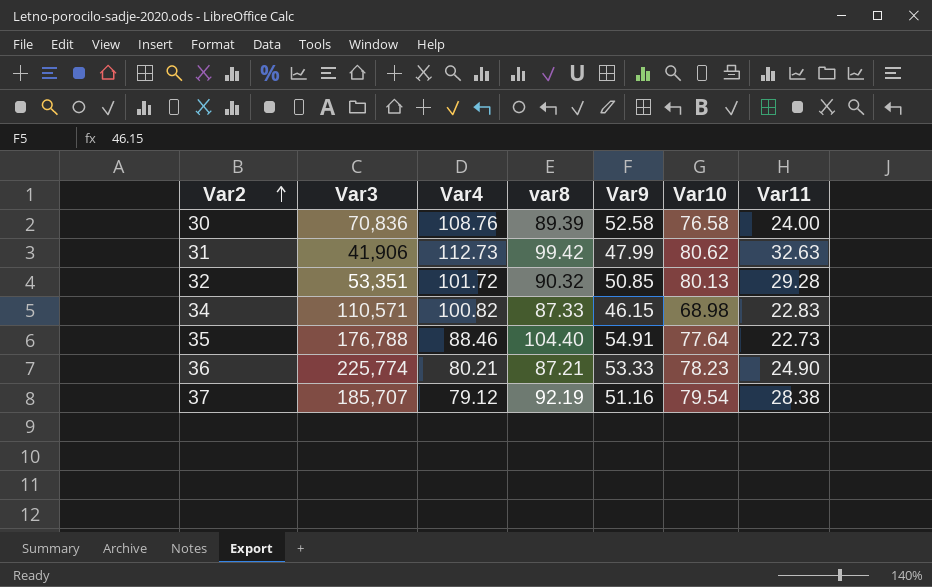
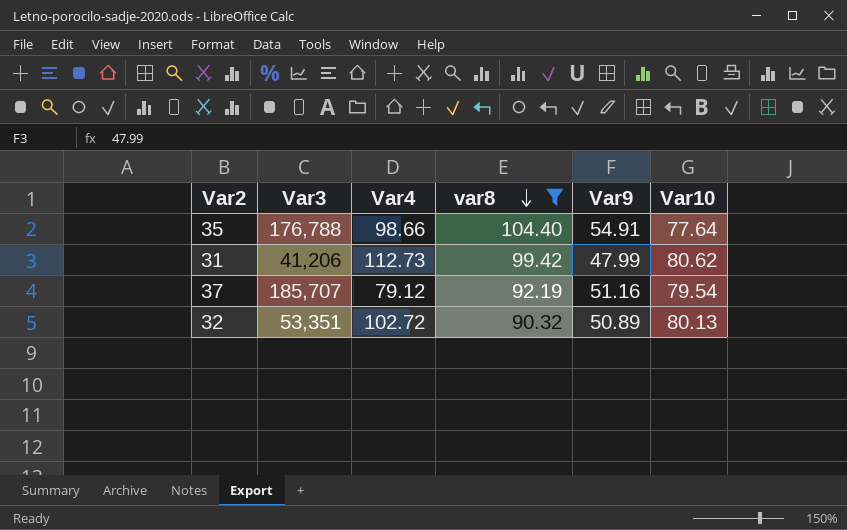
filter: none -> var8 >= 90.32
row order: Var2 ascending -> var8 descending
column Var11 | formula: [Var10] - [Var9] -> none
35 | Var4: 88.46 -> 98.66
31 | Var3: 41,906 -> 41,206
32 | Var4: 101.72 -> 102.72
32 | Var9: 50.85 -> 50.89

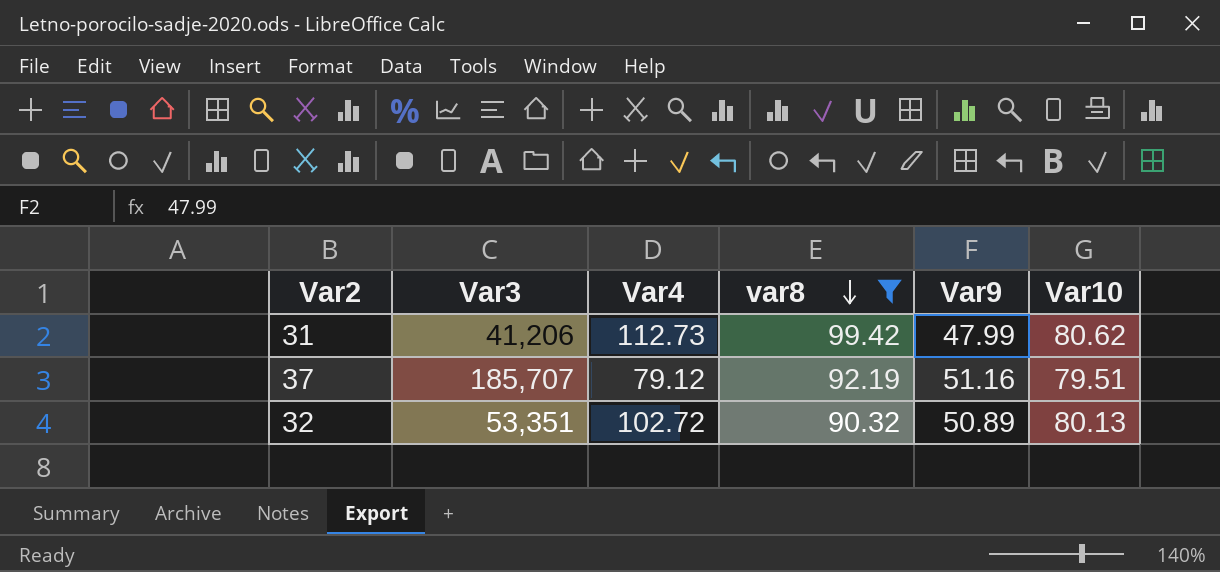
row 35: 176,788 | 98.66 | 104.40 | 54.91 | 77.64 -> none
37 | Var10: 79.54 -> 79.51

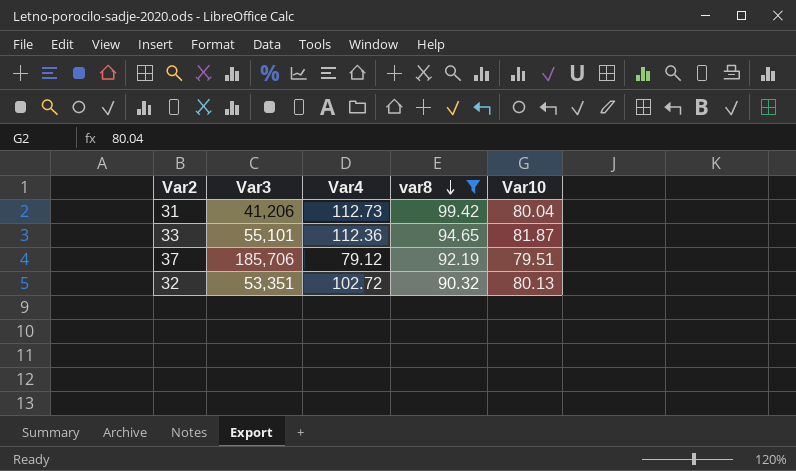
column Var9 | position: 5 -> none
31 | Var10: 80.62 -> 80.04
row 33: none -> 55,101 | 112.36 | 94.65 | 81.87
37 | Var3: 185,707 -> 185,706

